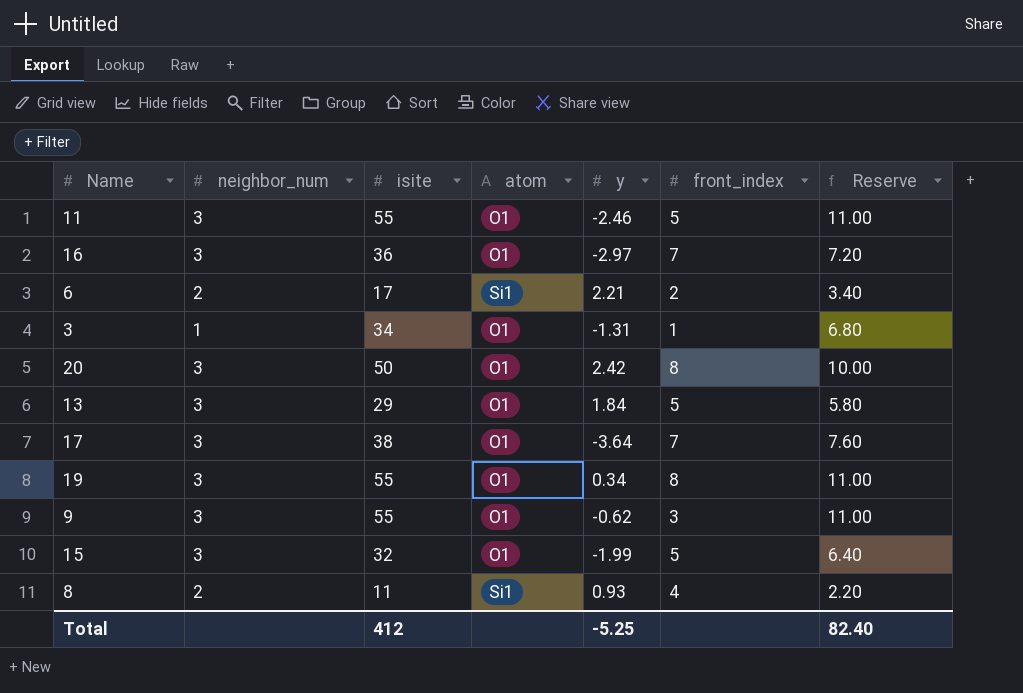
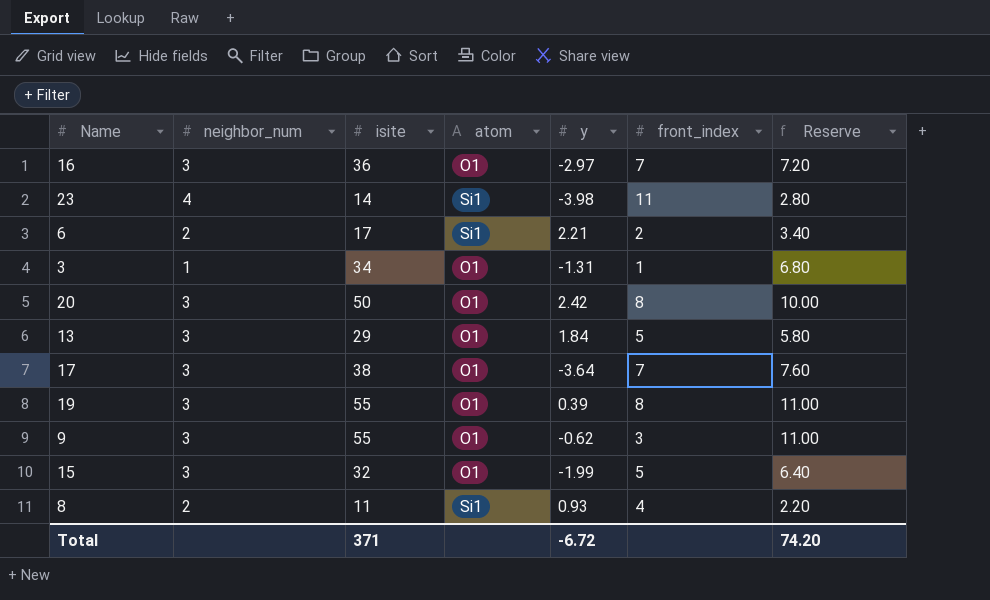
row 11: 3 | 55 | O1 | -2.46 | 5 | 11.00 -> none
row 23: none -> 4 | 14 | Si1 | -3.98 | 11 | 2.80
19 | y: 0.34 -> 0.39
Total | isite: 412 -> 371
Total | y: -5.25 -> -6.72
Total | Reserve: 82.40 -> 74.20

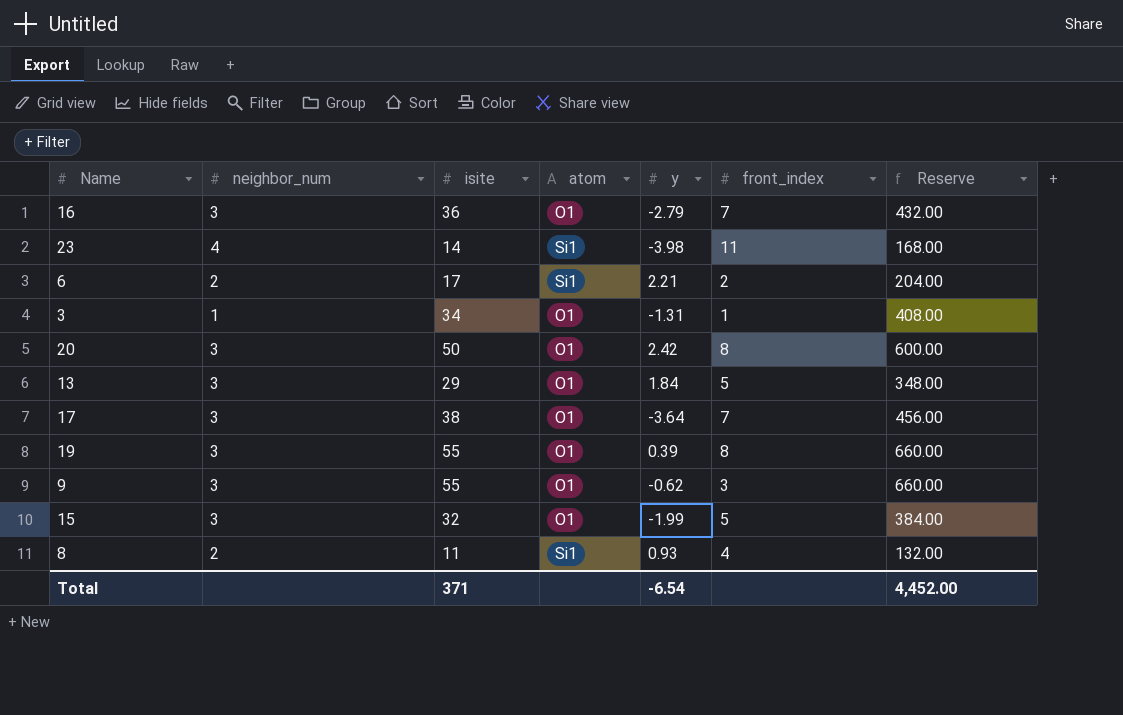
column Reserve | formula: [isite] * 0.2 -> [isite] * 12
16 | y: -2.97 -> -2.79
Total | y: -6.72 -> -6.54
Total | Reserve: 74.20 -> 4,452.00

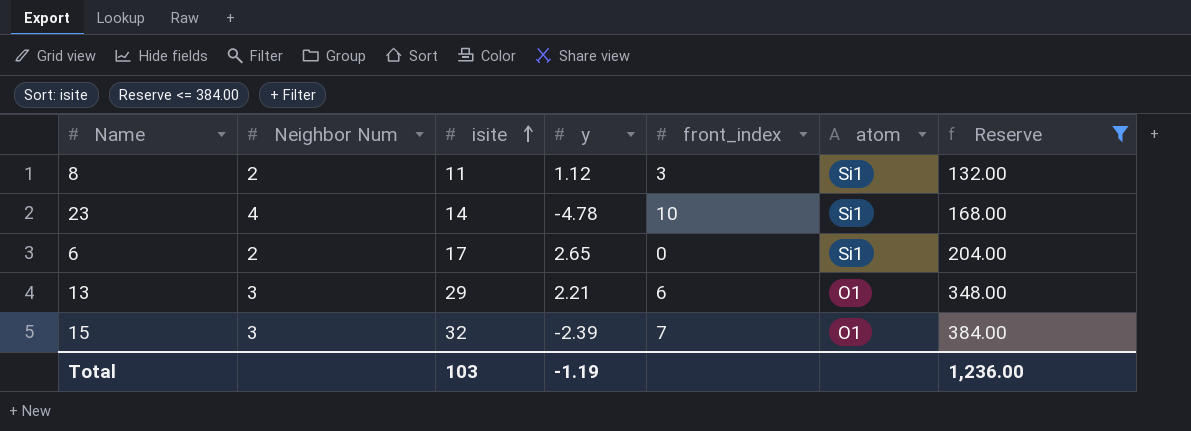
filter: none -> Reserve <= 384.00
row order: none -> isite ascending
column name: neighbor_num -> Neighbor Num
column atom | position: 4 -> 6
8 | y: 0.93 -> 1.12
8 | front_index: 4 -> 3
23 | y: -3.98 -> -4.78
23 | front_index: 11 -> 10
6 | y: 2.21 -> 2.65
6 | front_index: 2 -> 0
13 | y: 1.84 -> 2.21
13 | front_index: 5 -> 6
15 | y: -1.99 -> -2.39
15 | front_index: 5 -> 7
Total | isite: 371 -> 103
Total | y: -6.54 -> -1.19
Total | Reserve: 4,452.00 -> 1,236.00

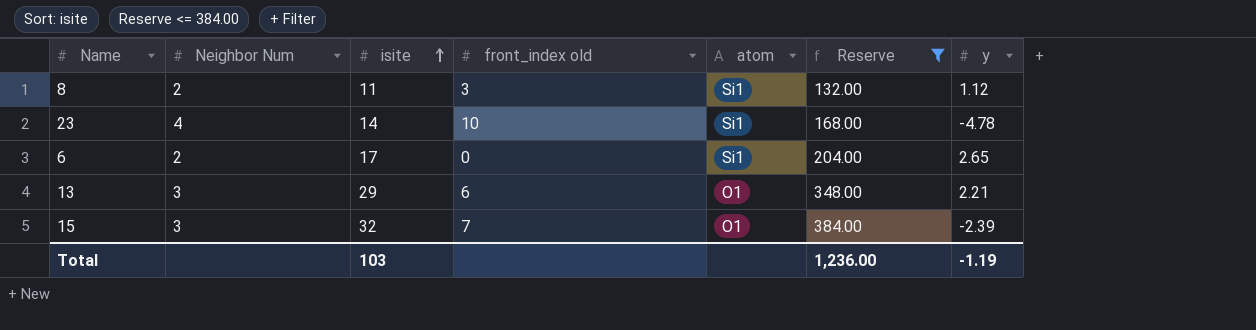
column name: front_index -> front_index old
column y | position: 4 -> 7

